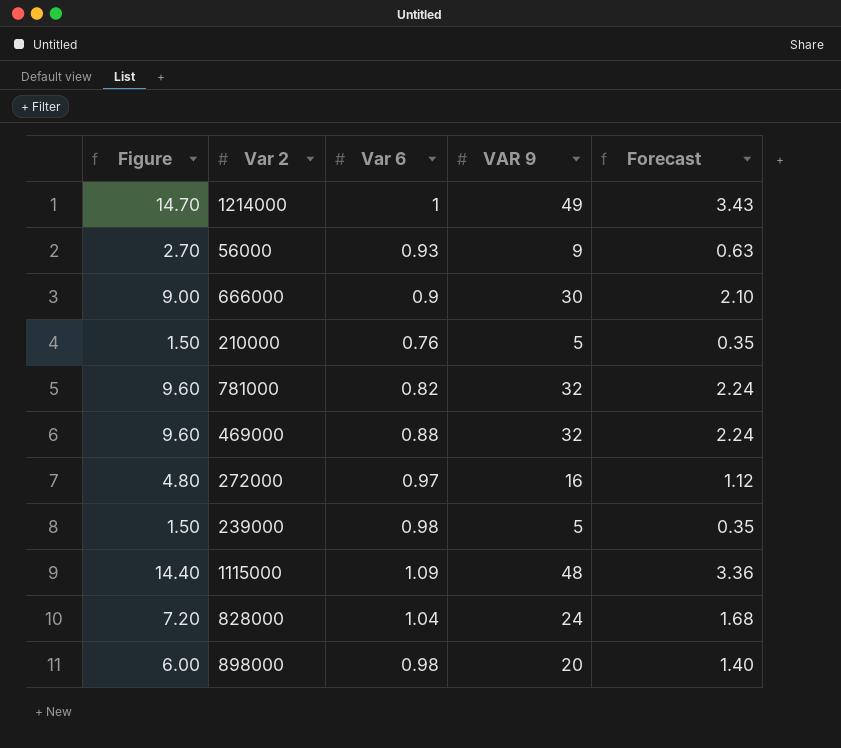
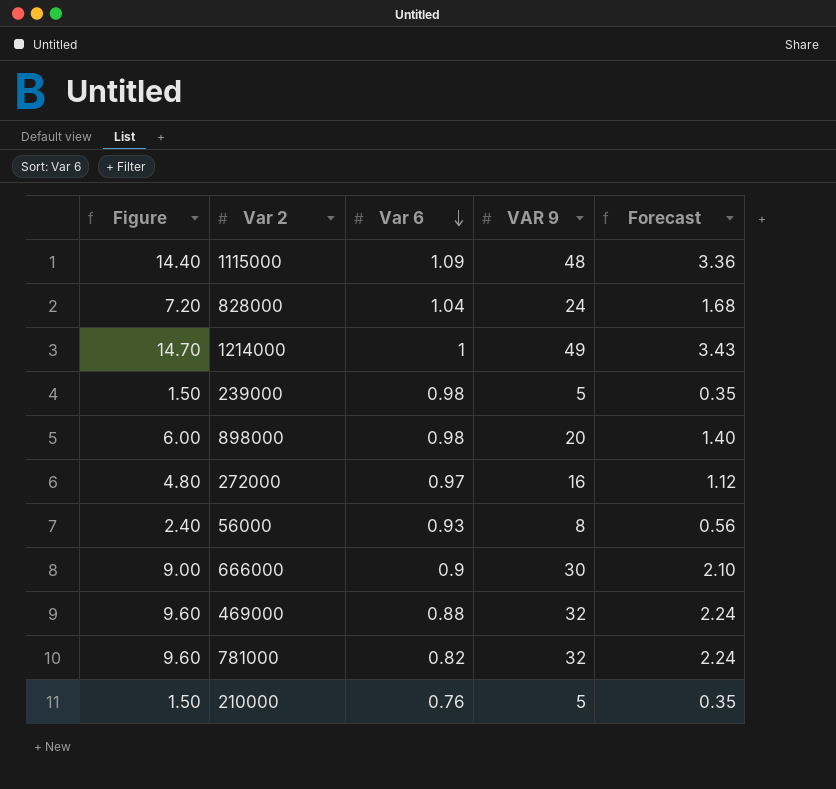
row order: none -> Var 6 descending
56000 | Figure: 2.70 -> 2.40
56000 | VAR 9: 9 -> 8
56000 | Forecast: 0.63 -> 0.56

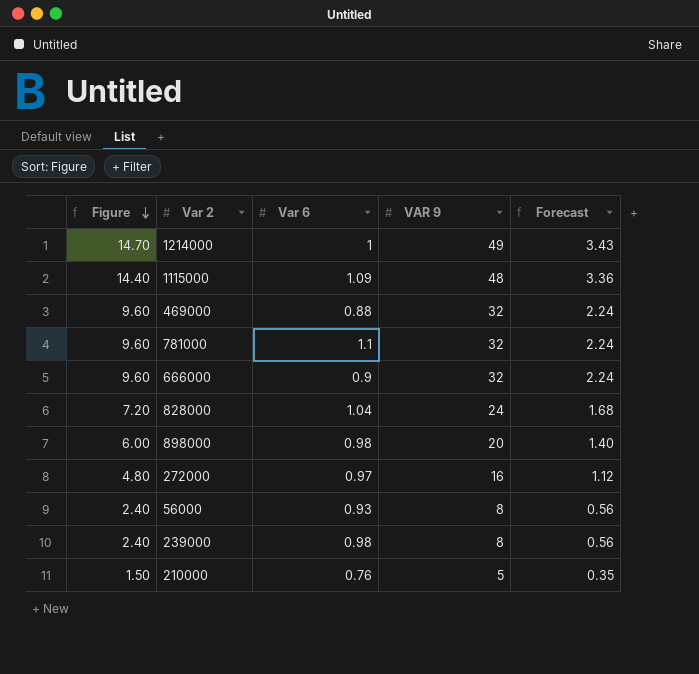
row order: Var 6 descending -> Figure descending
781000 | Var 6: 0.82 -> 1.1
666000 | Figure: 9.00 -> 9.60
666000 | VAR 9: 30 -> 32
666000 | Forecast: 2.10 -> 2.24
239000 | Figure: 1.50 -> 2.40
239000 | VAR 9: 5 -> 8
239000 | Forecast: 0.35 -> 0.56

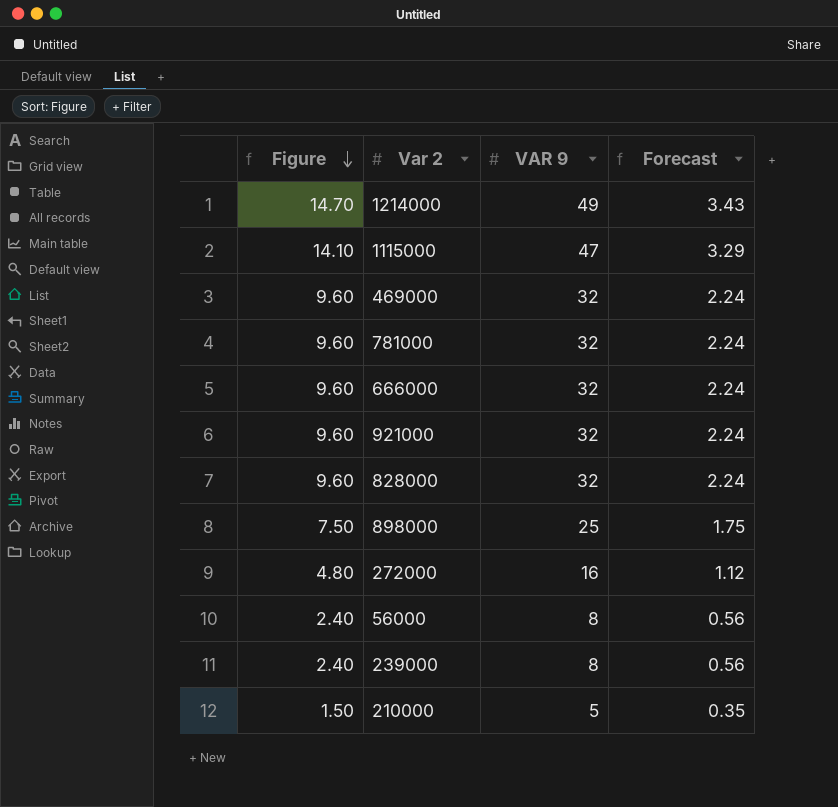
column Var 6 | position: 3 -> none
1115000 | Figure: 14.40 -> 14.10
1115000 | VAR 9: 48 -> 47
1115000 | Forecast: 3.36 -> 3.29
row 921000: none -> 9.60 | 32 | 2.24
828000 | Figure: 7.20 -> 9.60
828000 | VAR 9: 24 -> 32
828000 | Forecast: 1.68 -> 2.24
898000 | Figure: 6.00 -> 7.50
898000 | VAR 9: 20 -> 25
898000 | Forecast: 1.40 -> 1.75

